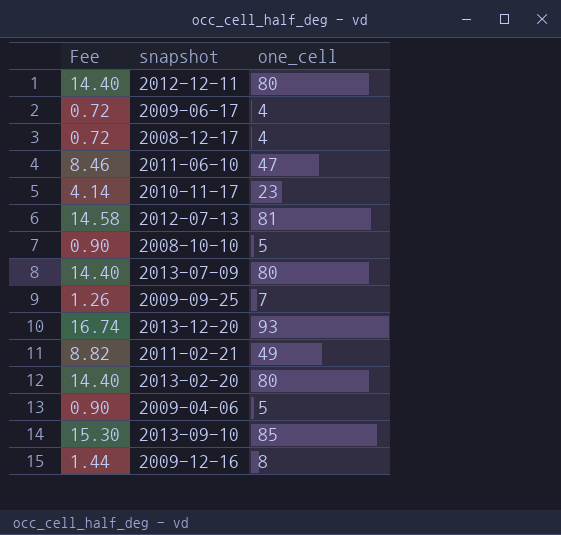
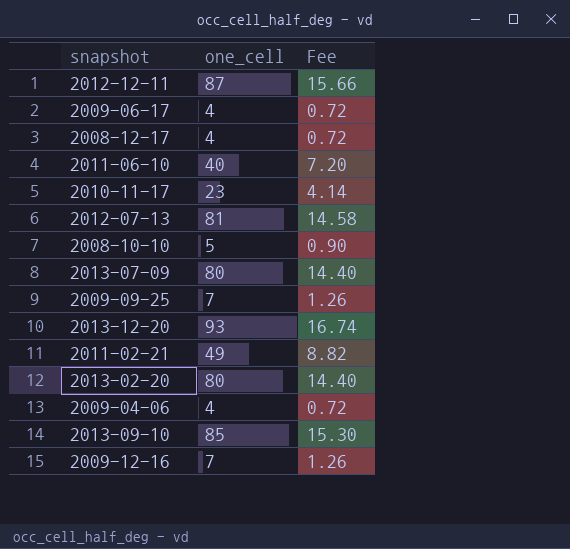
column Fee | position: 1 -> 3
2012-12-11 | one_cell: 80 -> 87
2012-12-11 | Fee: 14.40 -> 15.66
2011-06-10 | one_cell: 47 -> 40
2011-06-10 | Fee: 8.46 -> 7.20
2009-04-06 | one_cell: 5 -> 4
2009-04-06 | Fee: 0.90 -> 0.72
2009-12-16 | one_cell: 8 -> 7
2009-12-16 | Fee: 1.44 -> 1.26

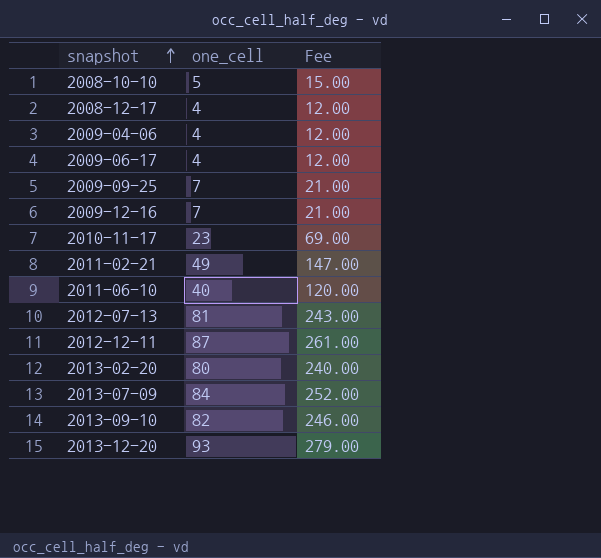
row order: none -> snapshot ascending
column Fee | formula: [one_cell] * 0.18 -> [one_cell] * 3
2013-07-09 | one_cell: 80 -> 84
2013-09-10 | one_cell: 85 -> 82

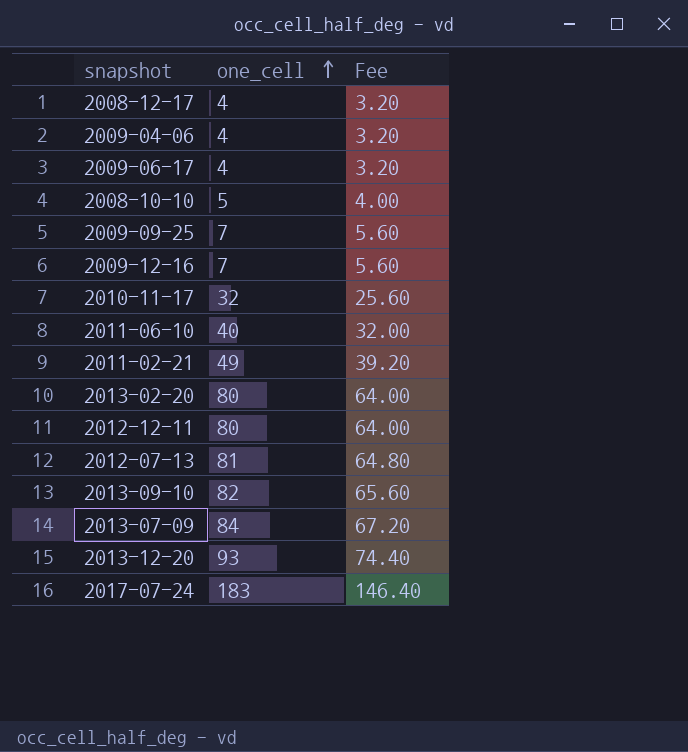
row order: snapshot ascending -> one_cell ascending
column Fee | formula: [one_cell] * 3 -> [one_cell] * 0.8
2010-11-17 | one_cell: 23 -> 32
2012-12-11 | one_cell: 87 -> 80
row 2017-07-24: none -> 183 | 146.40

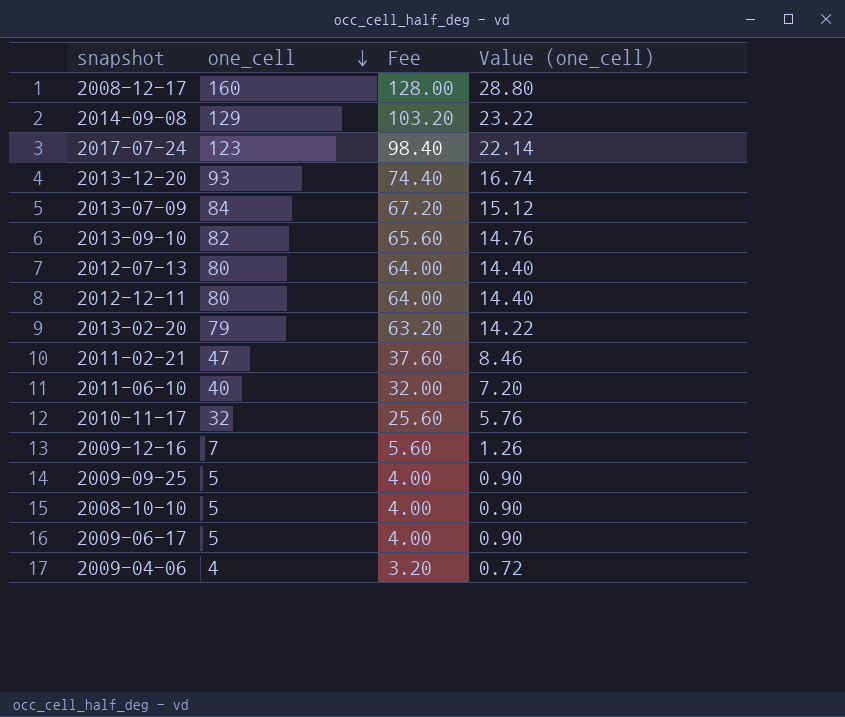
row order: one_cell ascending -> one_cell descending
column Value (one_cell) | formula: none -> [one_cell] * 0.18
2008-12-17 | one_cell: 4 -> 160
2008-12-17 | Fee: 3.20 -> 128.00
row 2014-09-08: none -> 129 | 103.20 | 23.22
2017-07-24 | one_cell: 183 -> 123
2017-07-24 | Fee: 146.40 -> 98.40
2012-07-13 | one_cell: 81 -> 80
2012-07-13 | Fee: 64.80 -> 64.00
2013-02-20 | one_cell: 80 -> 79
2013-02-20 | Fee: 64.00 -> 63.20
2011-02-21 | one_cell: 49 -> 47
2011-02-21 | Fee: 39.20 -> 37.60
2009-09-25 | one_cell: 7 -> 5
2009-09-25 | Fee: 5.60 -> 4.00
2009-06-17 | one_cell: 4 -> 5
2009-06-17 | Fee: 3.20 -> 4.00

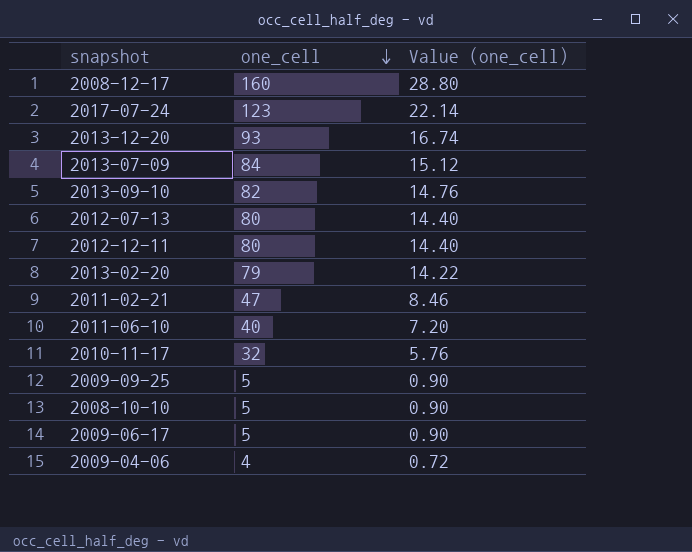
column Fee | formula: [one_cell] * 0.8 -> none
row 2014-09-08: 129 | 103.20 | 23.22 -> none
row 2009-12-16: 7 | 5.60 | 1.26 -> none

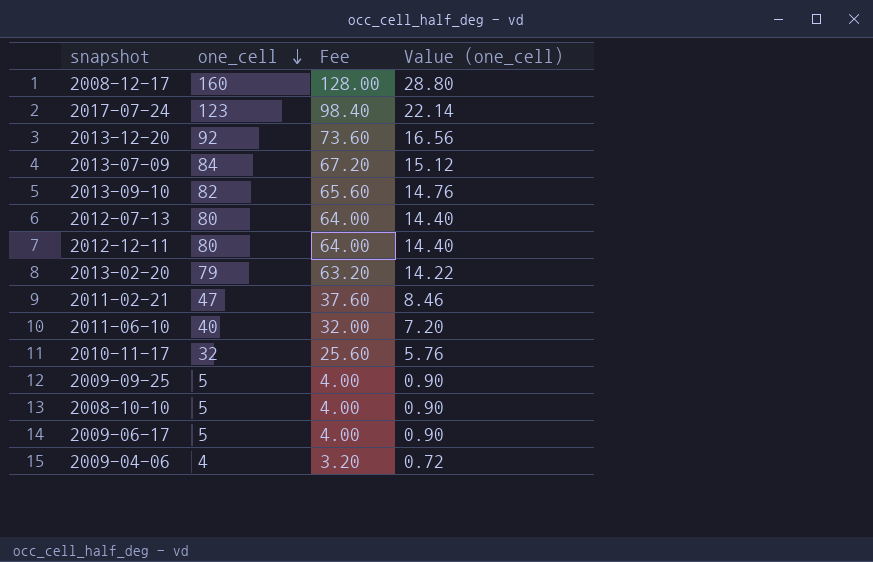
column Fee | formula: none -> [one_cell] * 0.8
2013-12-20 | one_cell: 93 -> 92
2013-12-20 | Value (one_cell): 16.74 -> 16.56

